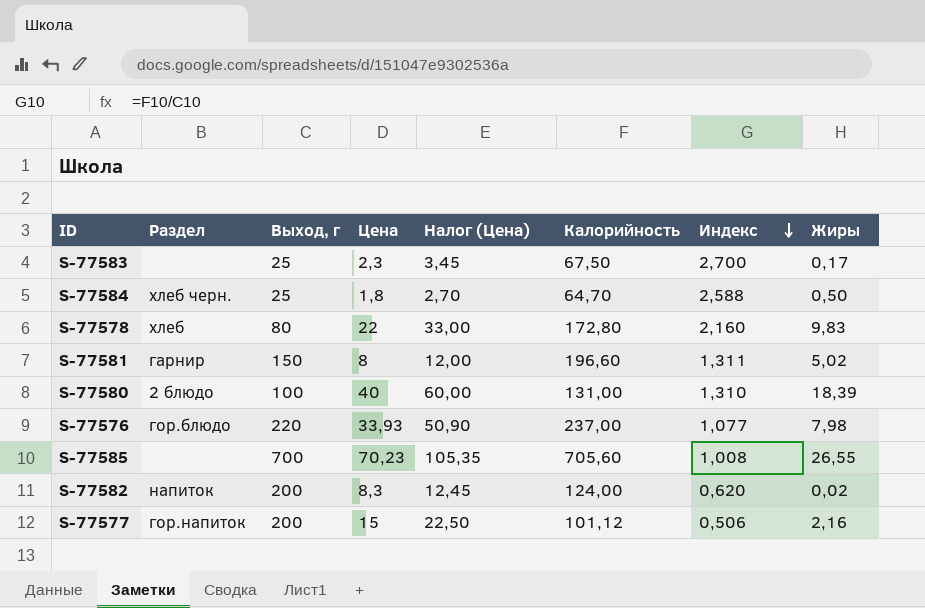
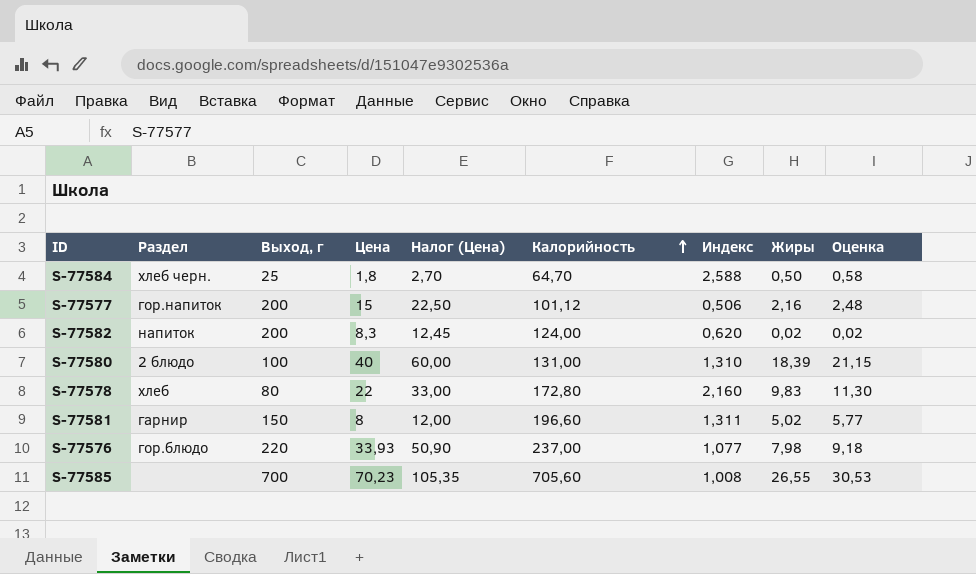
row order: Индекс descending -> Калорийность ascending
column Оценка | formula: none -> [Жиры] * 1,15
row S-77583: none | 25 | 2,3 | 3,45 | 67,50 | 2,700 | 0,17 -> none

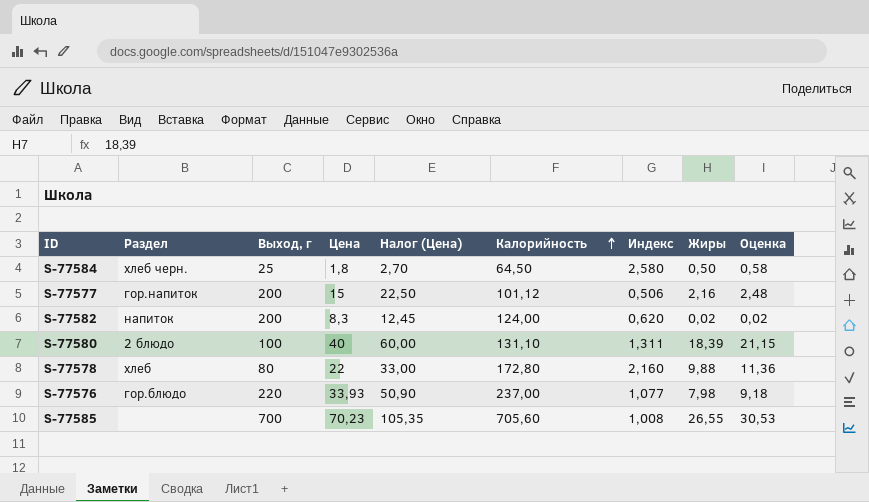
row S-77581: гарнир | 150 | 8 | 12,00 | 196,60 | 1,311 | 5,02 | 5,77 -> none
S-77584 | Калорийность: 64,70 -> 64,50
S-77584 | Индекс: 2,588 -> 2,580
S-77580 | Калорийность: 131,00 -> 131,10
S-77580 | Индекс: 1,310 -> 1,311
S-77578 | Жиры: 9,83 -> 9,88
S-77578 | Оценка: 11,30 -> 11,36

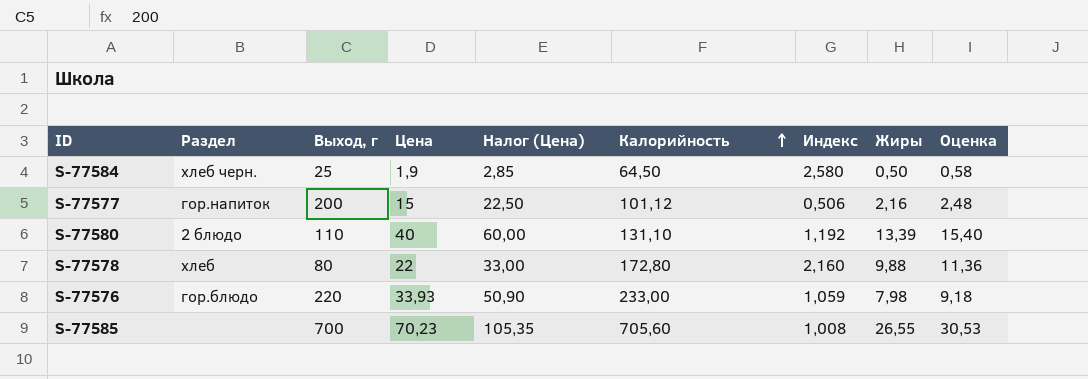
row S-77582: напиток | 200 | 8,3 | 12,45 | 124,00 | 0,620 | 0,02 | 0,02 -> none
S-77584 | Цена: 1,8 -> 1,9
S-77584 | Налог (Цена): 2,70 -> 2,85
S-77580 | Выход, г: 100 -> 110
S-77580 | Индекс: 1,311 -> 1,192
S-77580 | Жиры: 18,39 -> 13,39
S-77580 | Оценка: 21,15 -> 15,40
S-77576 | Калорийность: 237,00 -> 233,00
S-77576 | Индекс: 1,077 -> 1,059

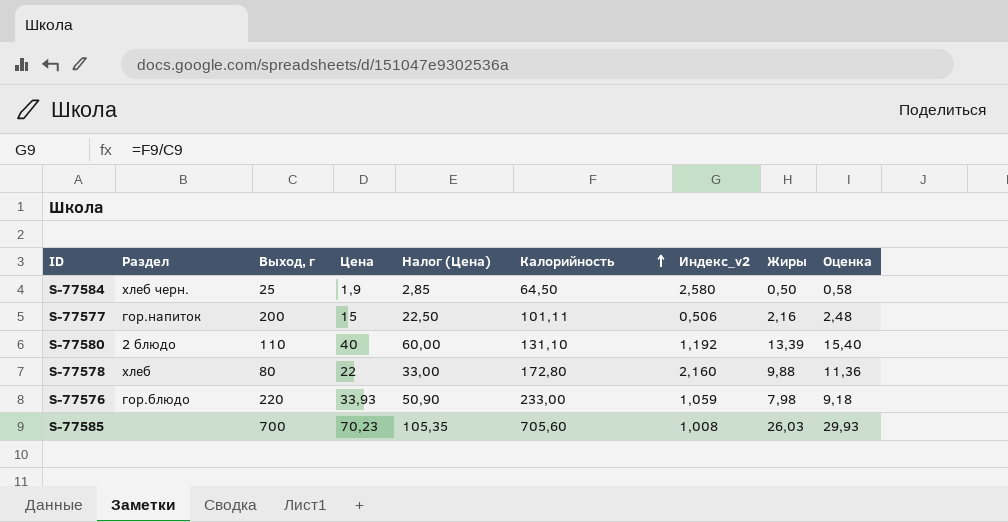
column name: Индекс -> Индекс_v2
S-77577 | Калорийность: 101,12 -> 101,11
S-77585 | Жиры: 26,55 -> 26,03
S-77585 | Оценка: 30,53 -> 29,93

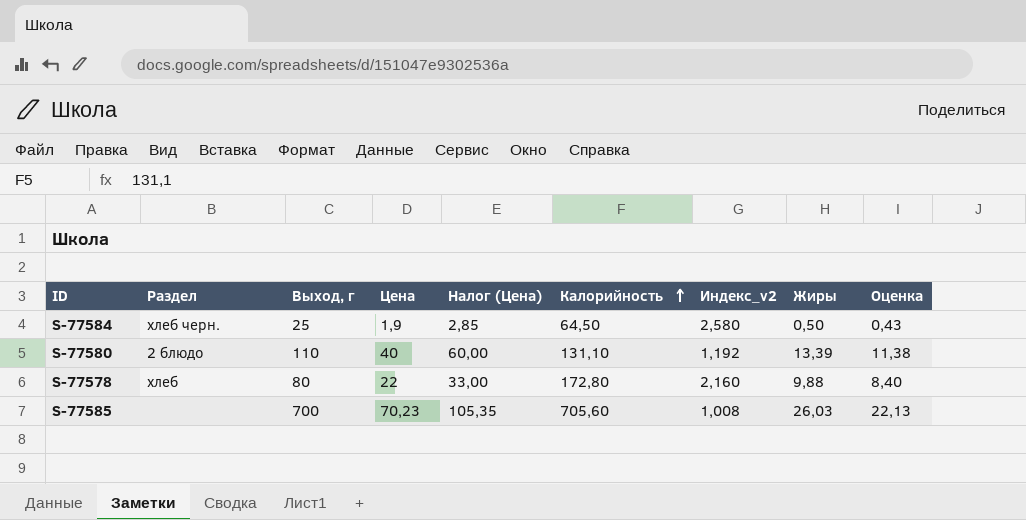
column Оценка | formula: [Жиры] * 1,15 -> [Жиры] * 0,85
row S-77577: гор.напиток | 200 | 15 | 22,50 | 101,11 | 0,506 | 2,16 | 2,48 -> none
row S-77576: гор.блюдо | 220 | 33,93 | 50,90 | 233,00 | 1,059 | 7,98 | 9,18 -> none

